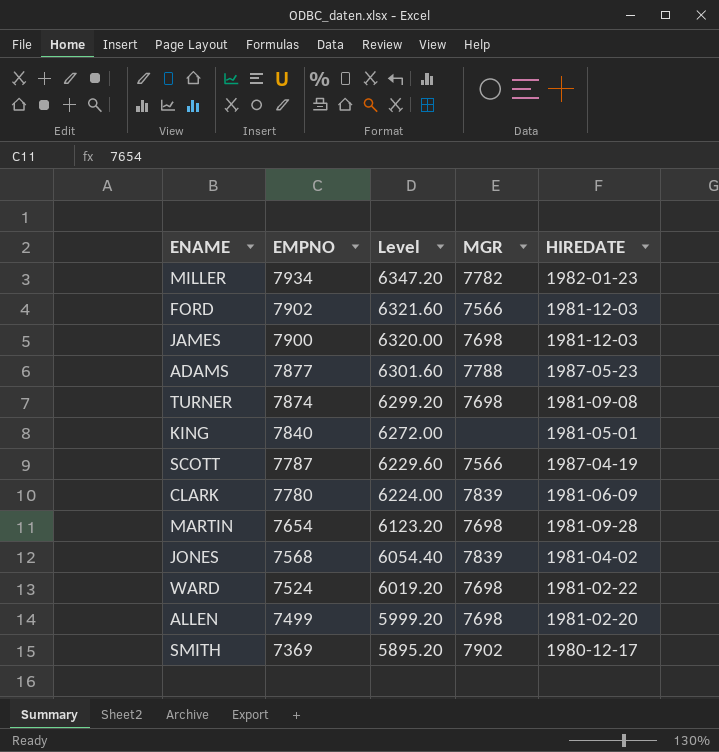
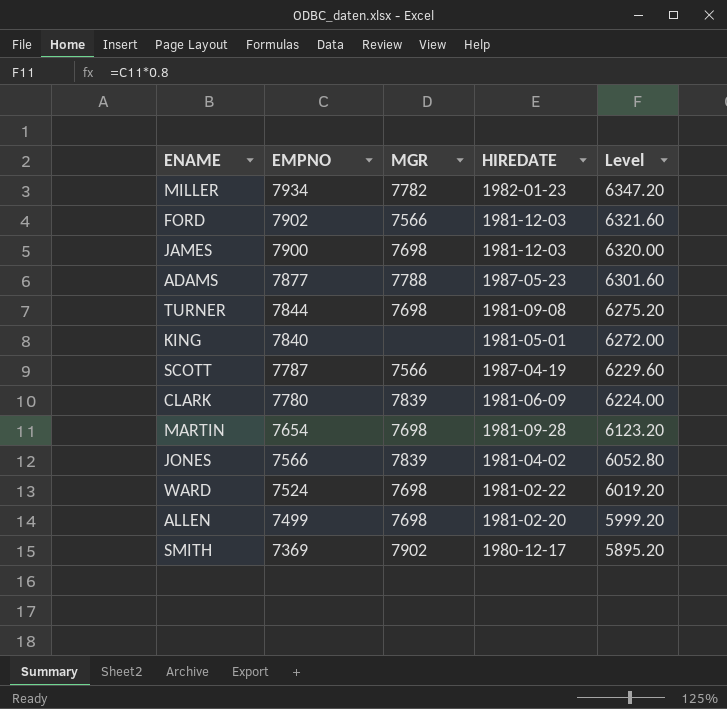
column Level | position: 3 -> 5
TURNER | EMPNO: 7874 -> 7844
TURNER | Level: 6299.20 -> 6275.20
JONES | EMPNO: 7568 -> 7566
JONES | Level: 6054.40 -> 6052.80

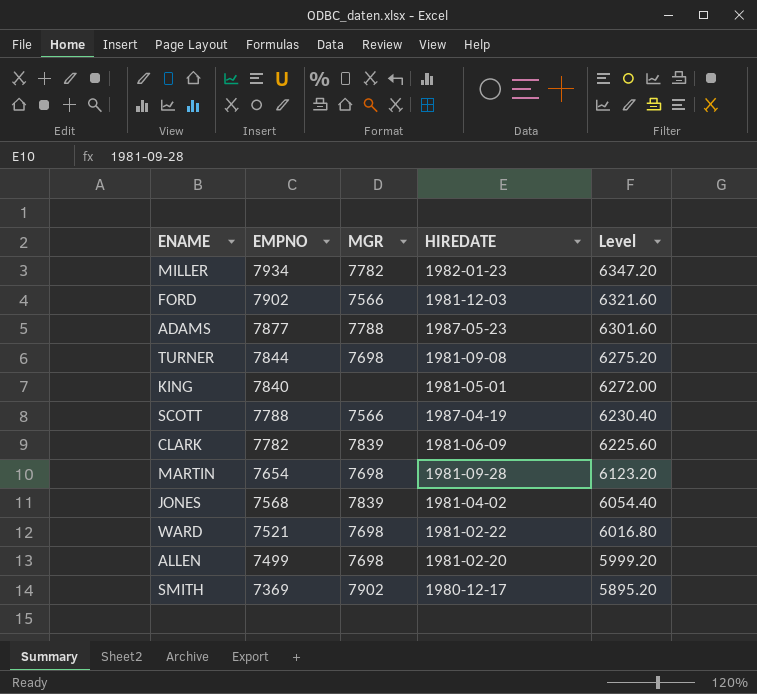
row JAMES: 7900 | 7698 | 1981-12-03 | 6320.00 -> none
SCOTT | EMPNO: 7787 -> 7788
SCOTT | Level: 6229.60 -> 6230.40
CLARK | EMPNO: 7780 -> 7782
CLARK | Level: 6224.00 -> 6225.60
JONES | EMPNO: 7566 -> 7568
JONES | Level: 6052.80 -> 6054.40
WARD | EMPNO: 7524 -> 7521
WARD | Level: 6019.20 -> 6016.80

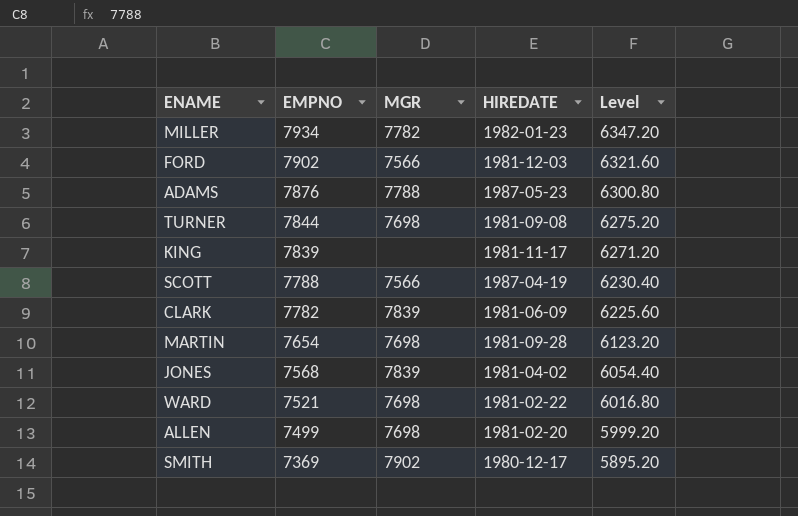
ADAMS | EMPNO: 7877 -> 7876
ADAMS | Level: 6301.60 -> 6300.80
KING | EMPNO: 7840 -> 7839
KING | HIREDATE: 1981-05-01 -> 1981-11-17
KING | Level: 6272.00 -> 6271.20

